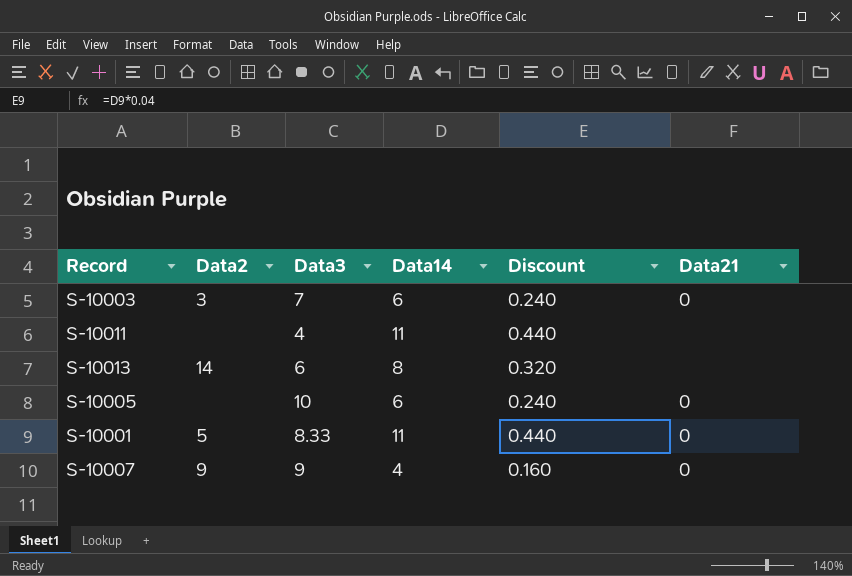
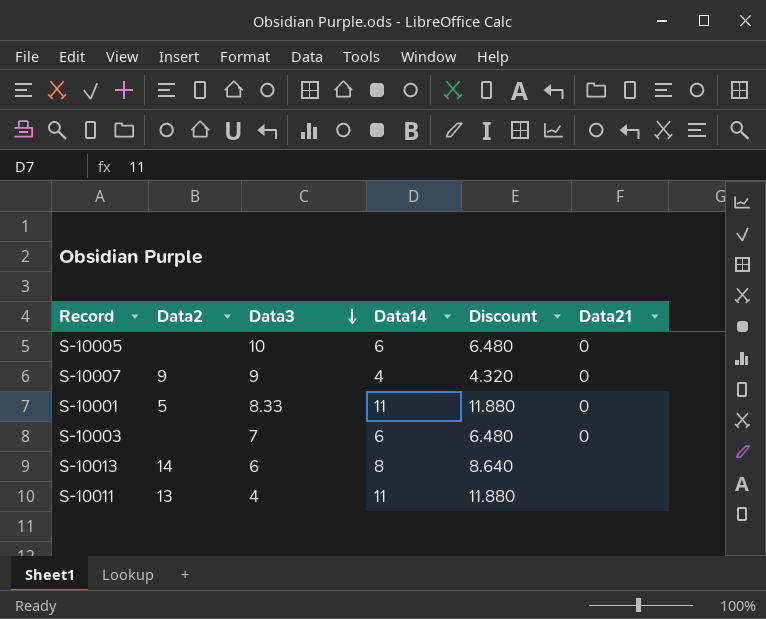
row order: none -> Data3 descending
column Discount | formula: [Data14] * 0.04 -> [Data14] * 1.08
S-10003 | Data2: 3 -> none
S-10011 | Data2: none -> 13

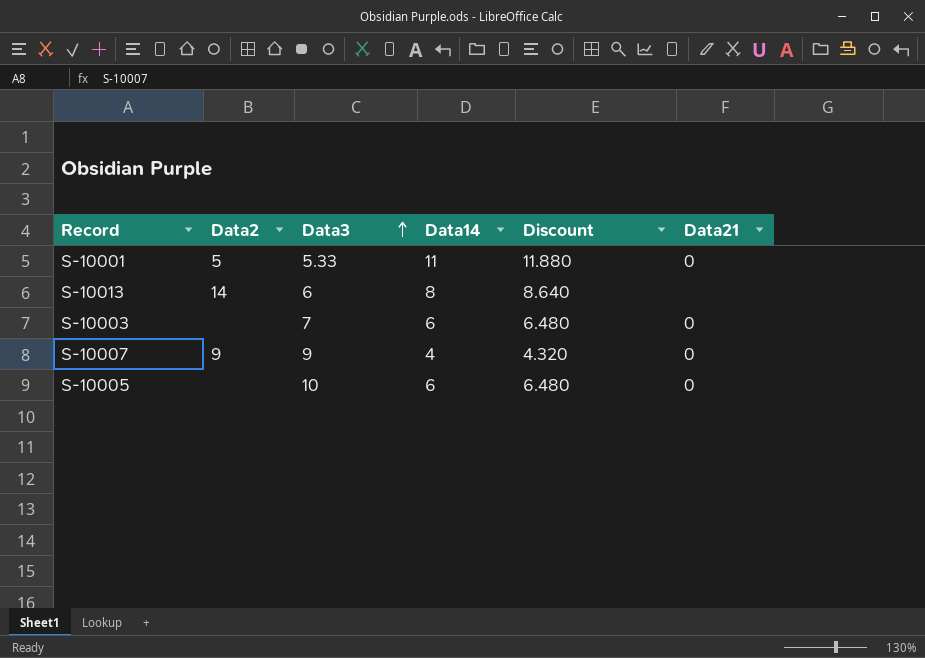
row order: Data3 descending -> Data3 ascending
row S-10011: 13 | 4 | 11 | 11.880 | none -> none
S-10001 | Data3: 8.33 -> 5.33

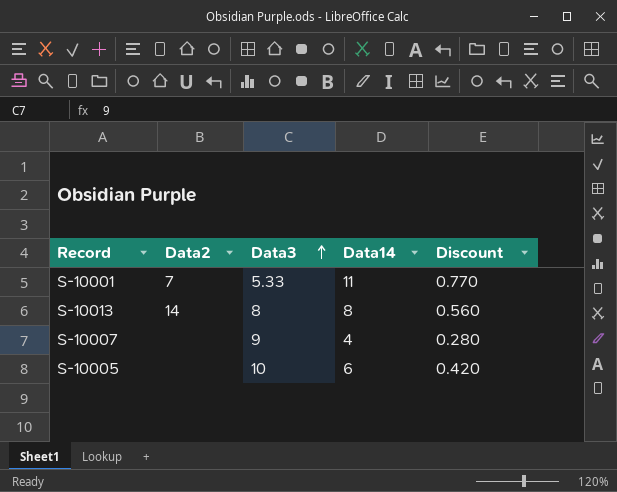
column Data21 | position: 6 -> none
column Discount | formula: [Data14] * 1.08 -> [Data14] * 0.07
row S-10003: none | 7 | 6 | 6.480 | 0 -> none
S-10001 | Data2: 5 -> 7
S-10013 | Data3: 6 -> 8
S-10007 | Data2: 9 -> none

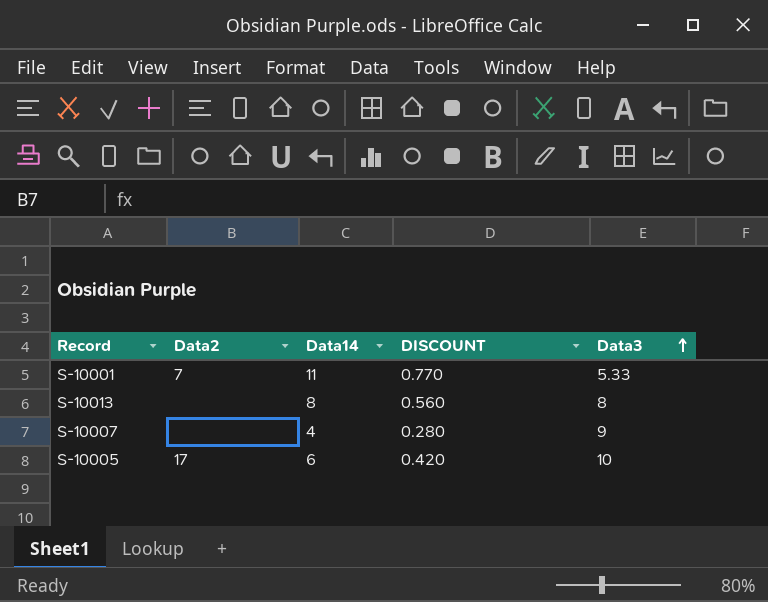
column name: Discount -> DISCOUNT
column Data3 | position: 3 -> 5
S-10013 | Data2: 14 -> none
S-10005 | Data2: none -> 17

